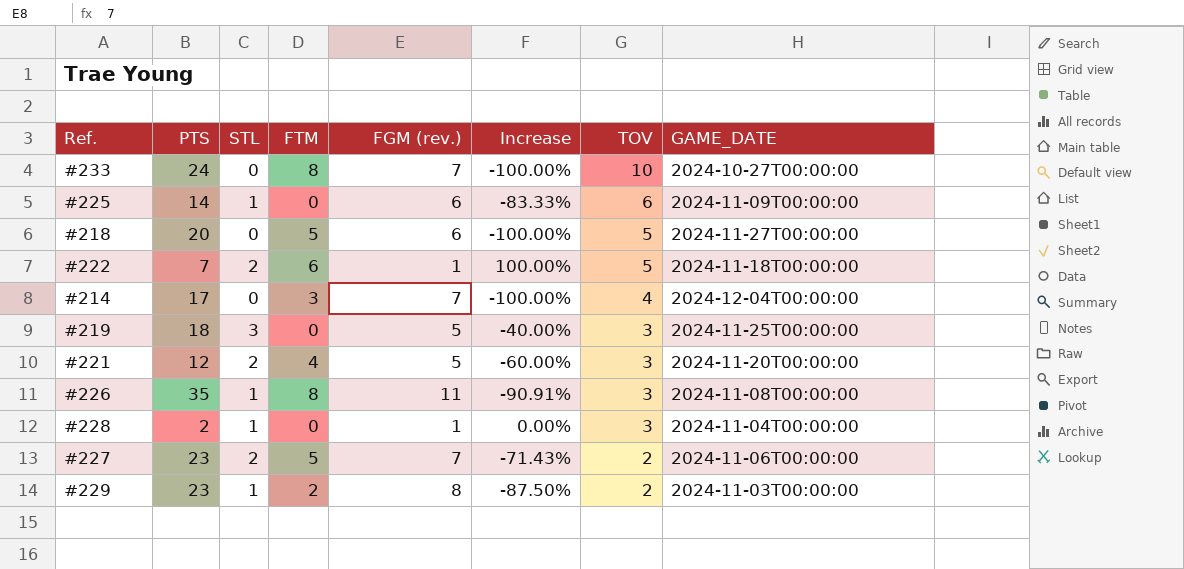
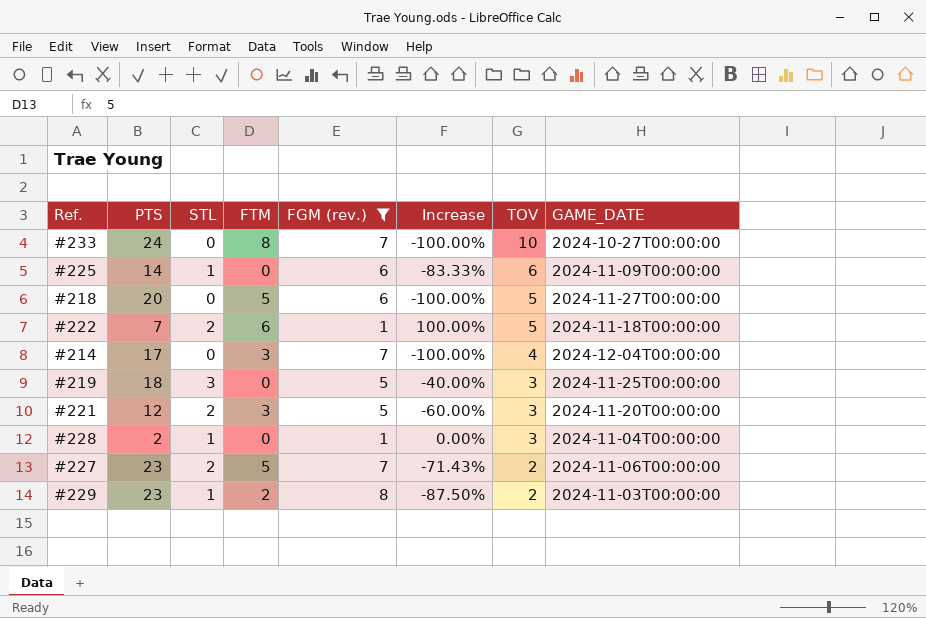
filter: none -> FGM (rev.) != 11
#221 | FTM: 4 -> 3

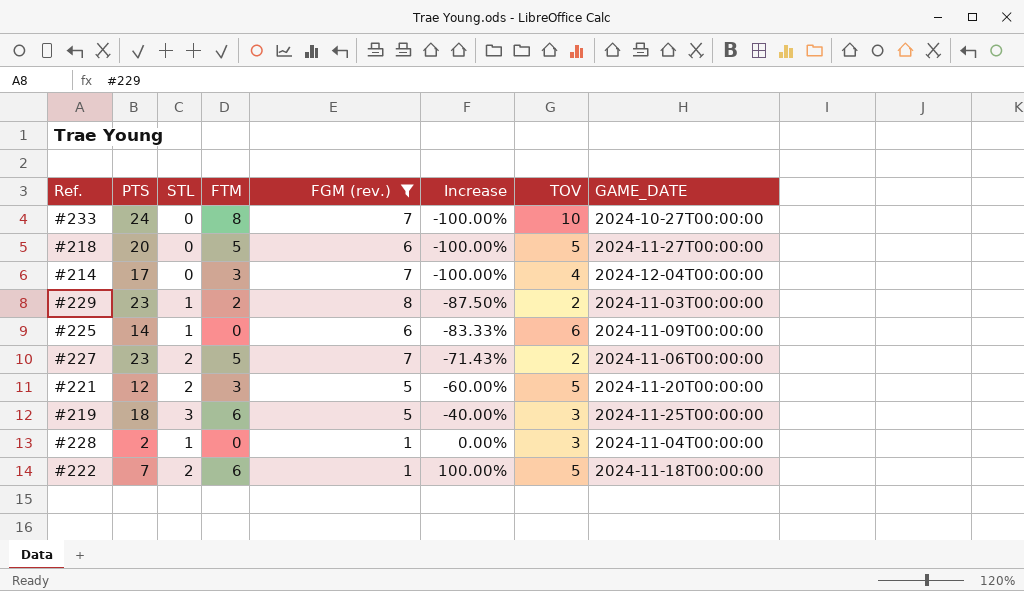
row order: TOV descending -> Increase ascending
#221 | TOV: 3 -> 5
#219 | FTM: 0 -> 6

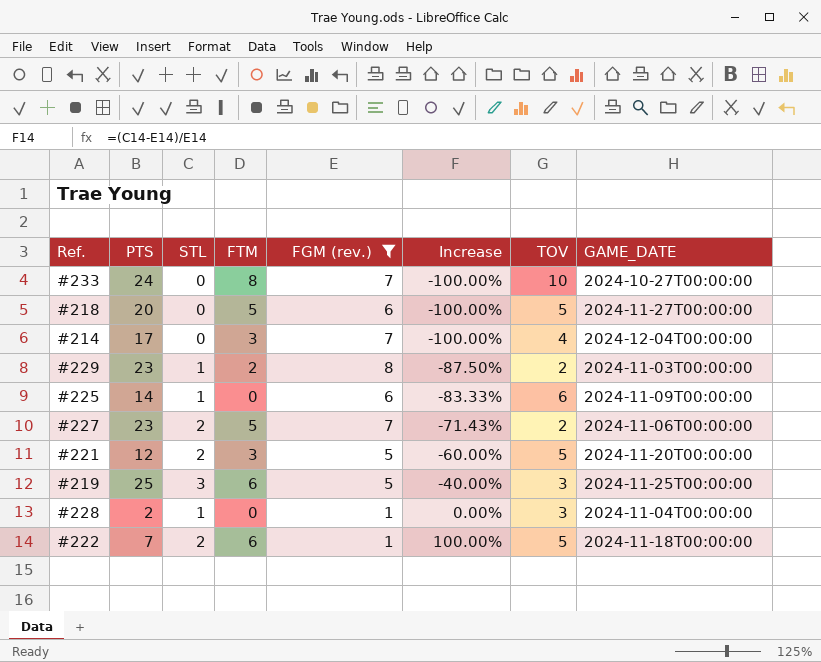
#219 | PTS: 18 -> 25

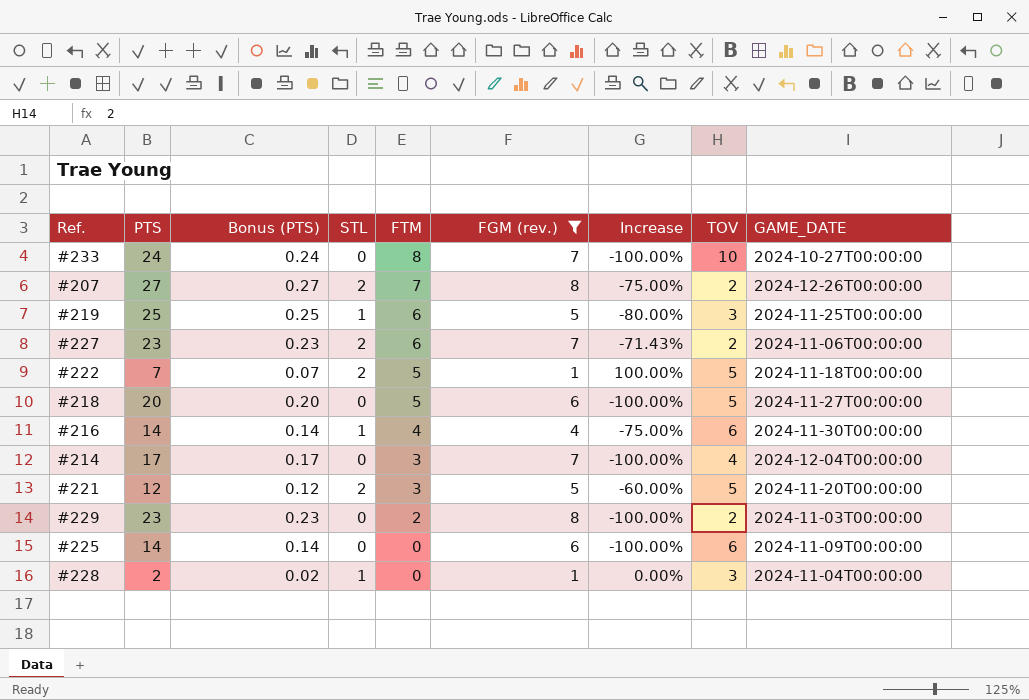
row order: Increase ascending -> FTM descending
column Bonus (PTS) | formula: none -> [PTS] * 0.01
row #207: none -> 27 | 0.27 | 2 | 7 | 8 | -75.00% | 2 | 2024-12-26T00:00:00
#219 | STL: 3 -> 1
#219 | Increase: -40.00% -> -80.00%
#227 | FTM: 5 -> 6
#222 | FTM: 6 -> 5
row #216: none -> 14 | 0.14 | 1 | 4 | 4 | -75.00% | 6 | 2024-11-30T00:00:00
#229 | STL: 1 -> 0
#229 | Increase: -87.50% -> -100.00%
#225 | STL: 1 -> 0
#225 | Increase: -83.33% -> -100.00%

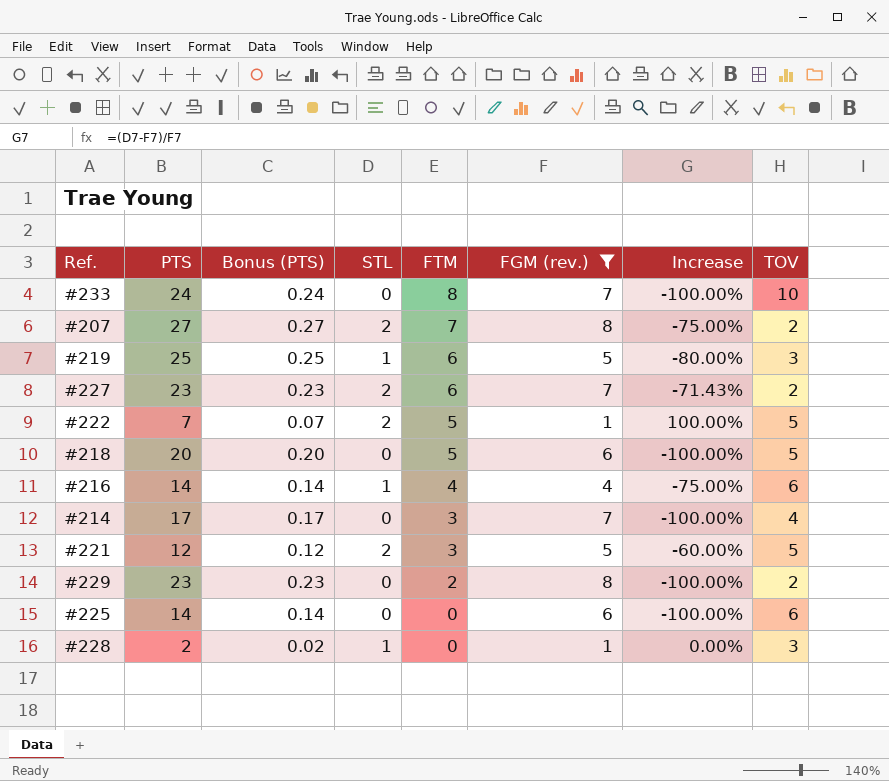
column GAME_DATE | position: 9 -> none

